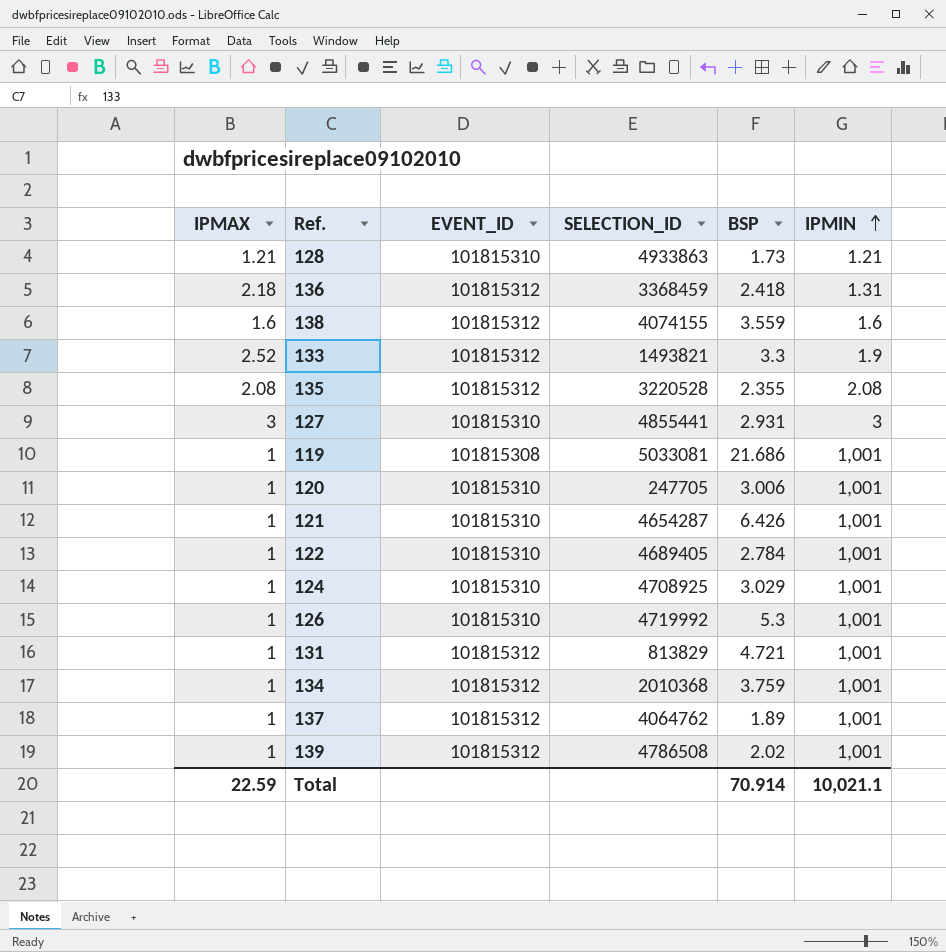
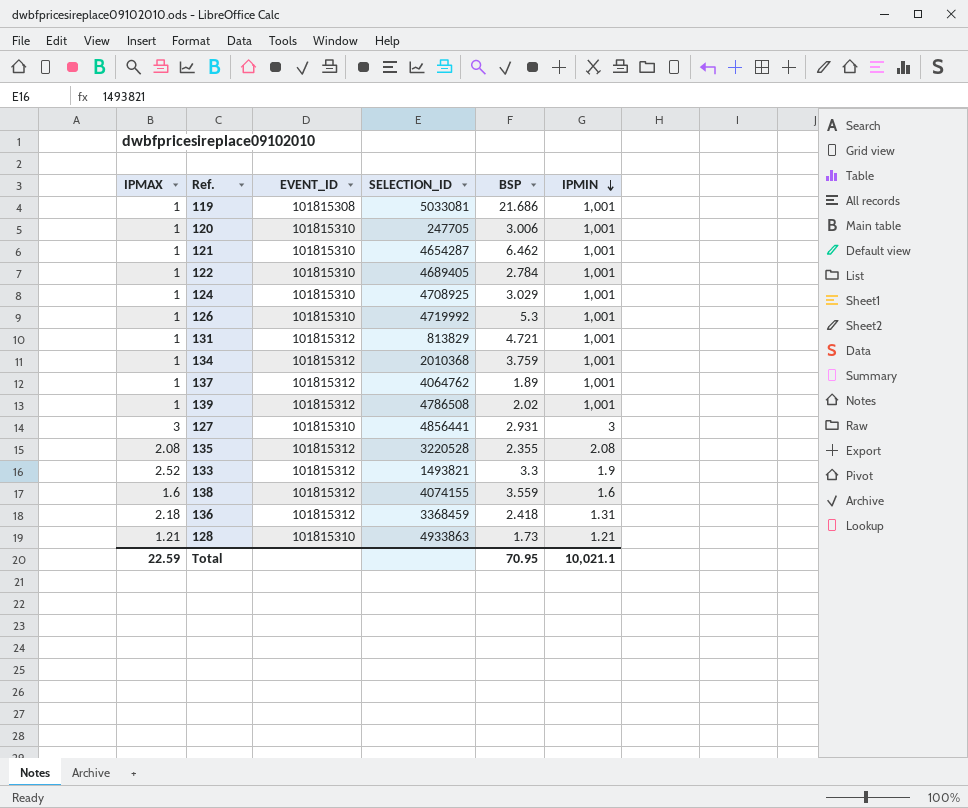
row order: IPMIN ascending -> IPMIN descending
121 | BSP: 6.426 -> 6.462
127 | SELECTION_ID: 4855441 -> 4856441
Total | BSP: 70.914 -> 70.95

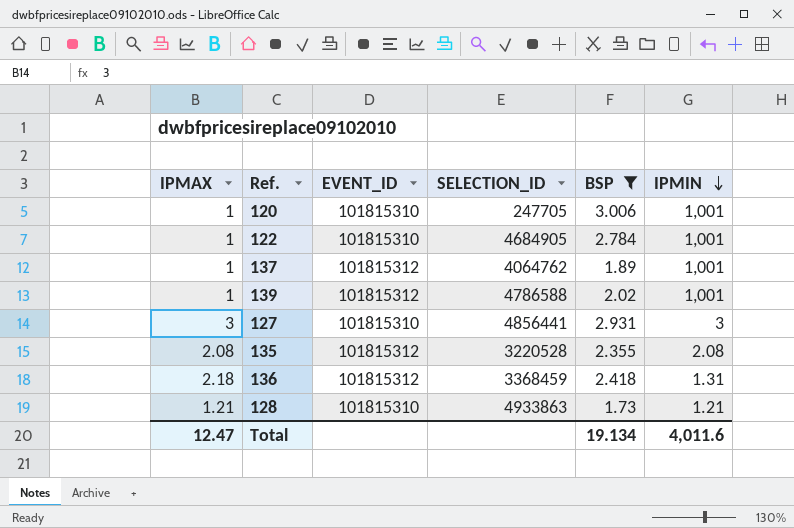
filter: none -> BSP <= 3.006
122 | SELECTION_ID: 4689405 -> 4684905
139 | SELECTION_ID: 4786508 -> 4786588
Total | IPMAX: 22.59 -> 12.47
Total | BSP: 70.95 -> 19.134
Total | IPMIN: 10,021.1 -> 4,011.6

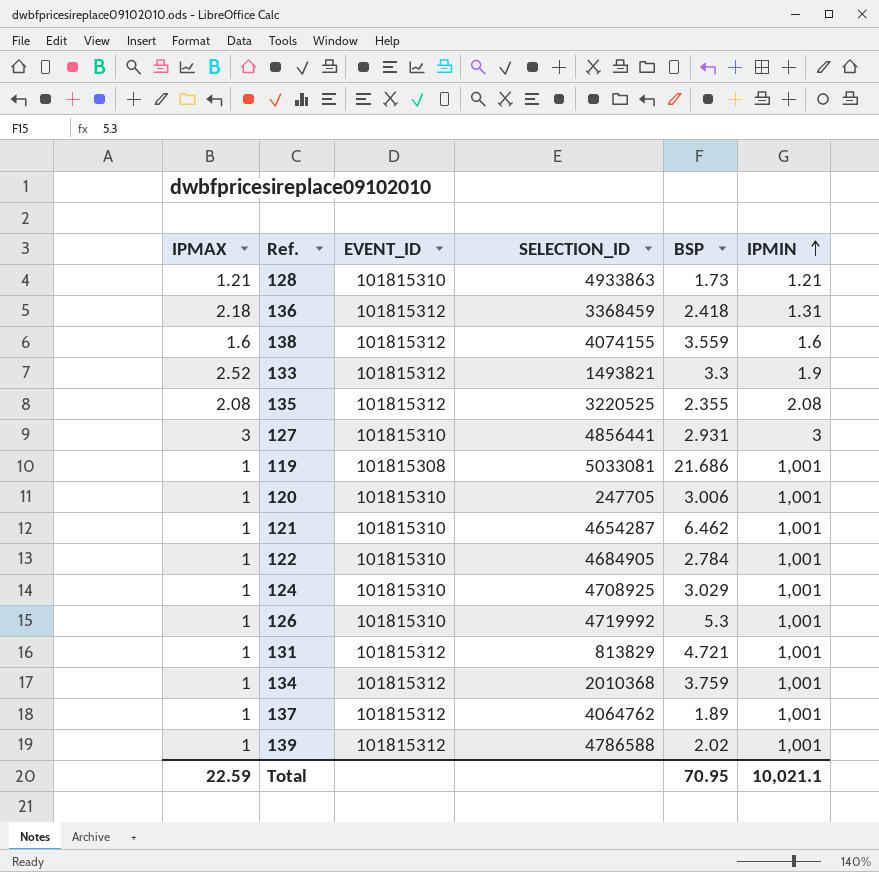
filter: BSP <= 3.006 -> none
row order: IPMIN descending -> IPMIN ascending
135 | SELECTION_ID: 3220528 -> 3220525
Total | IPMAX: 12.47 -> 22.59
Total | BSP: 19.134 -> 70.95
Total | IPMIN: 4,011.6 -> 10,021.1

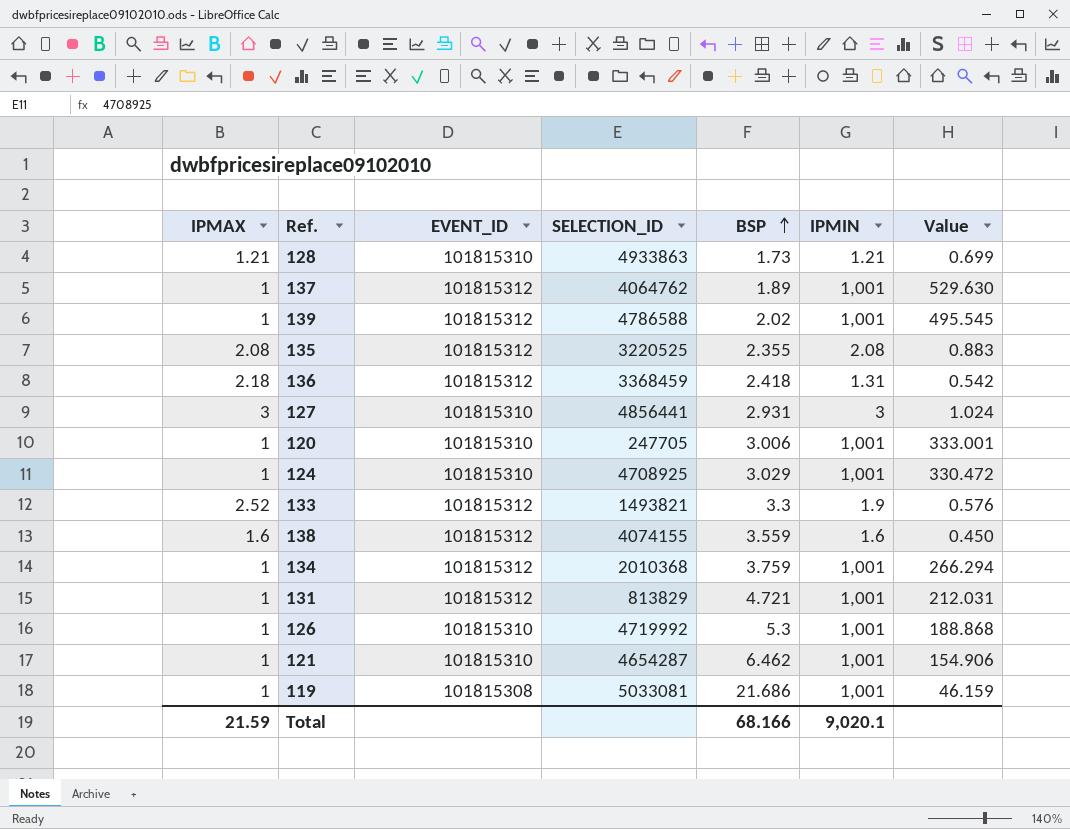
row order: IPMIN ascending -> BSP ascending
column Value | formula: none -> [IPMIN] / [BSP]
row 122: 1 | 101815310 | 4684905 | 2.784 | 1,001 -> none
Total | IPMAX: 22.59 -> 21.59
Total | BSP: 70.95 -> 68.166
Total | IPMIN: 10,021.1 -> 9,020.1

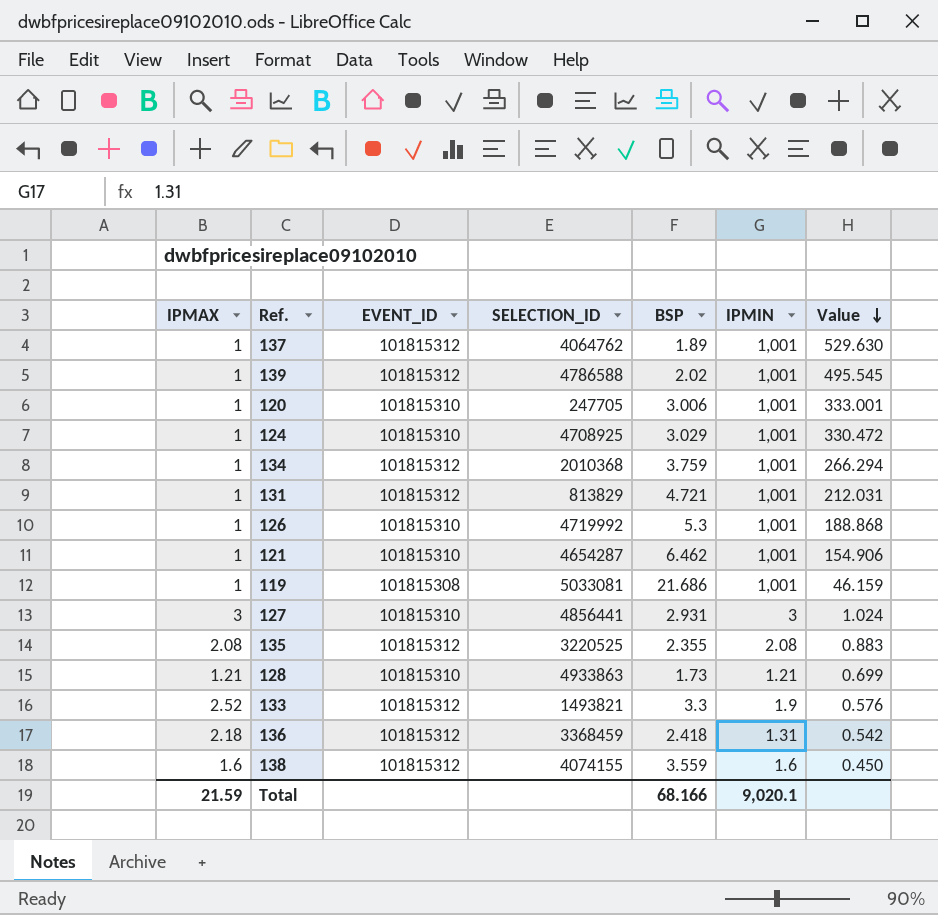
row order: BSP ascending -> Value descending

